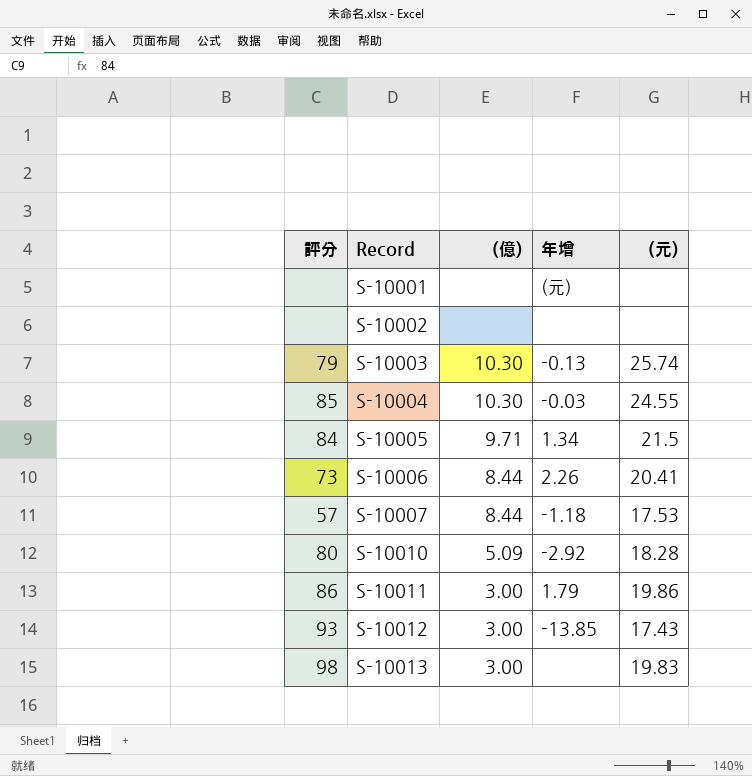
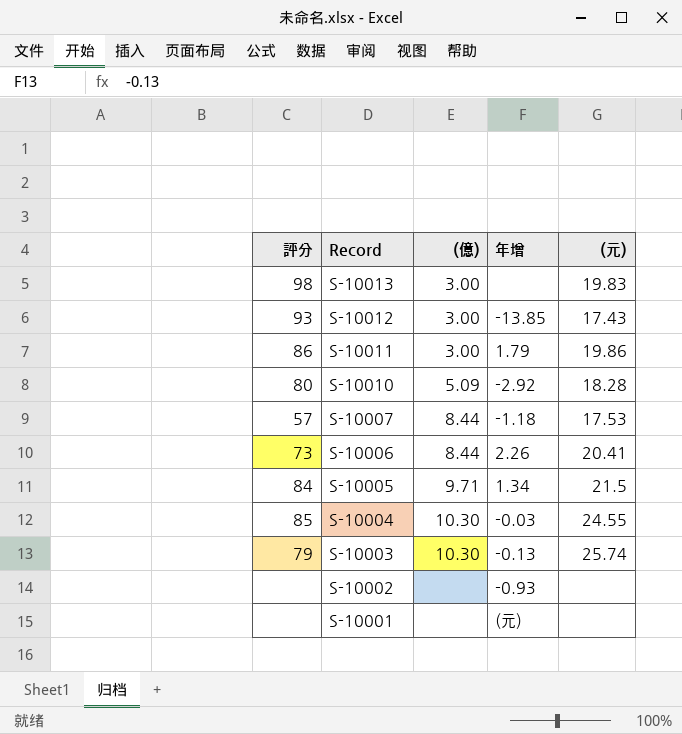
row order: Record ascending -> Record descending
S-10002 | 年增: none -> -0.93

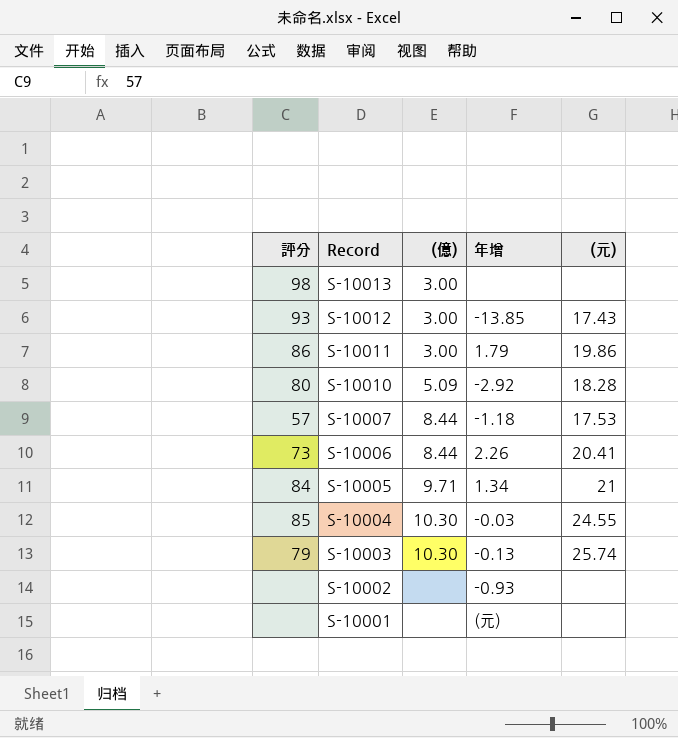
S-10013 | (元): 19.83 -> none
S-10005 | (元): 21.5 -> 21

